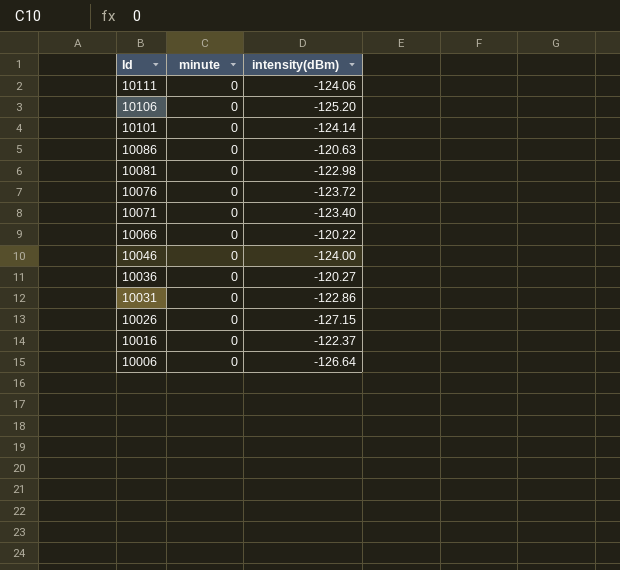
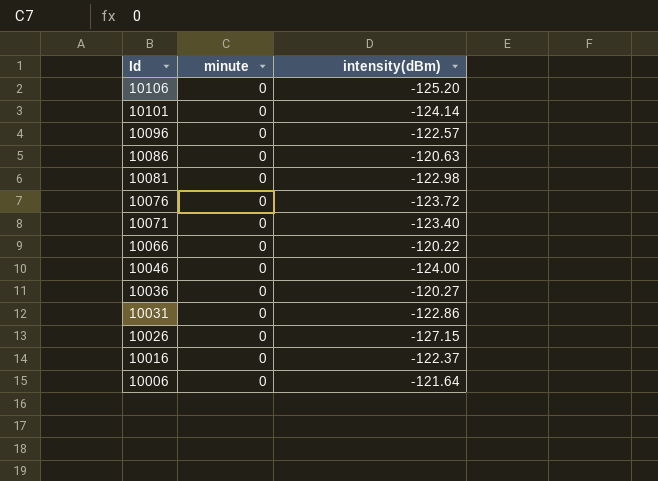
row 10111: 0 | -124.06 -> none
row 10096: none -> 0 | -122.57
10006 | intensity(dBm): -126.64 -> -121.64

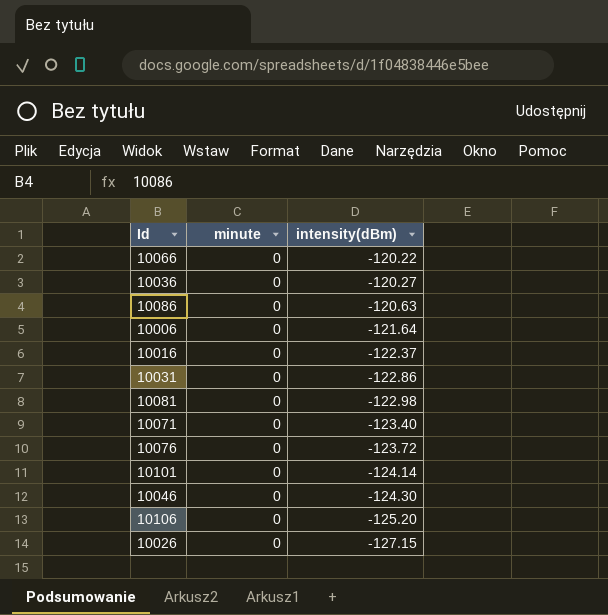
row order: Id descending -> intensity(dBm) descending
row 10096: 0 | -122.57 -> none
10046 | intensity(dBm): -124.00 -> -124.30

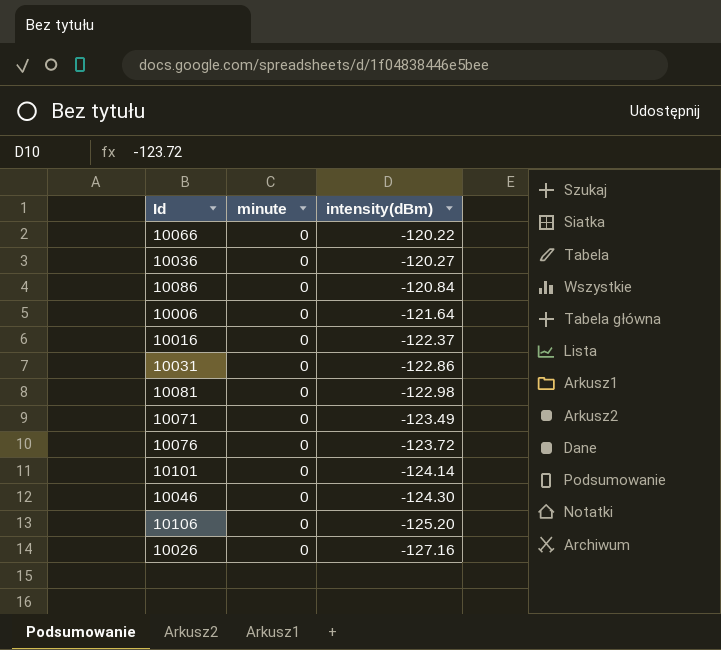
10086 | intensity(dBm): -120.63 -> -120.84
10071 | intensity(dBm): -123.40 -> -123.49
10026 | intensity(dBm): -127.15 -> -127.16

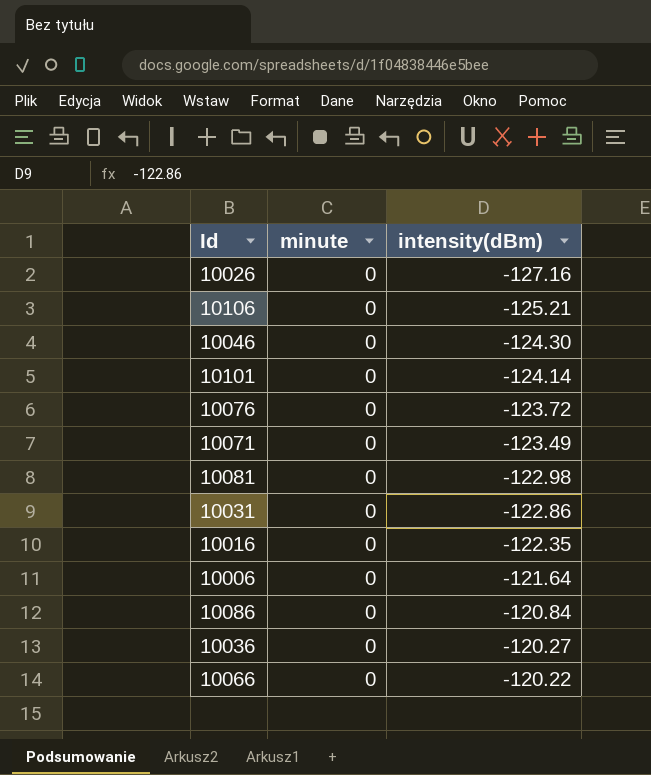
row order: intensity(dBm) descending -> intensity(dBm) ascending
10106 | intensity(dBm): -125.20 -> -125.21
10016 | intensity(dBm): -122.37 -> -122.35

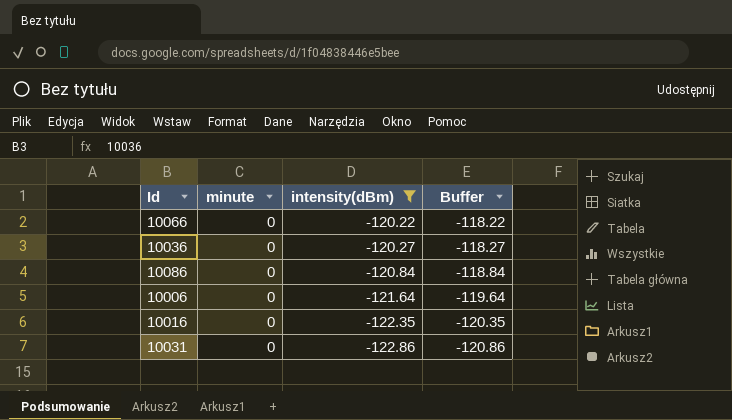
filter: none -> intensity(dBm) >= -122.86
row order: intensity(dBm) ascending -> intensity(dBm) descending
column Buffer | formula: none -> [intensity(dBm)] + 2

